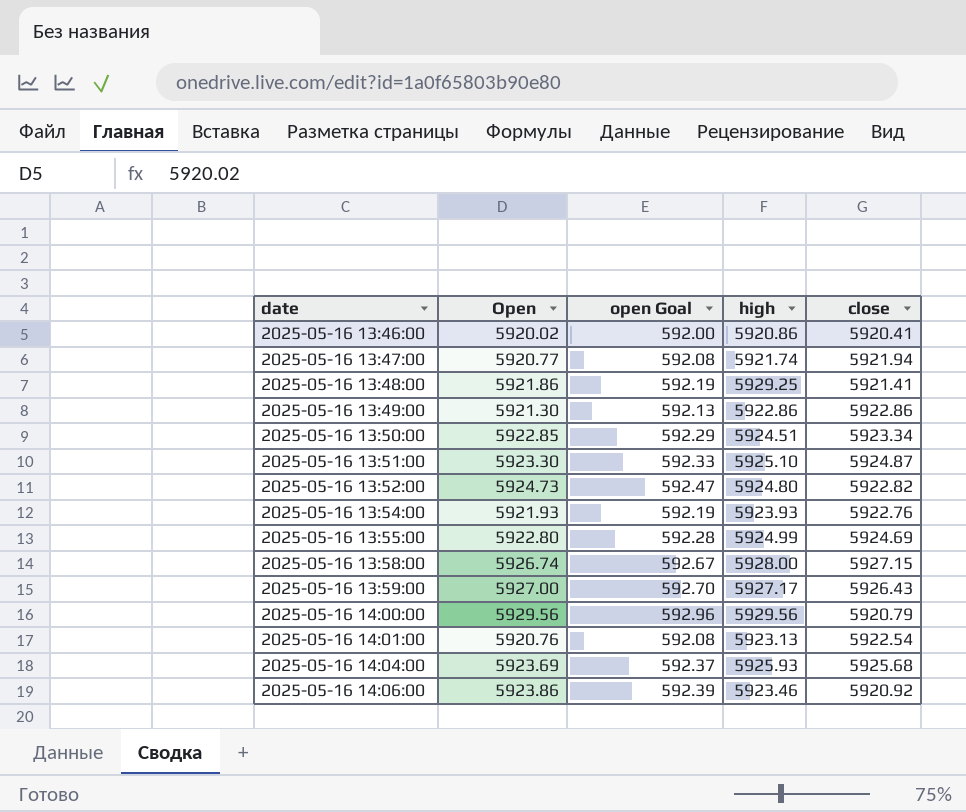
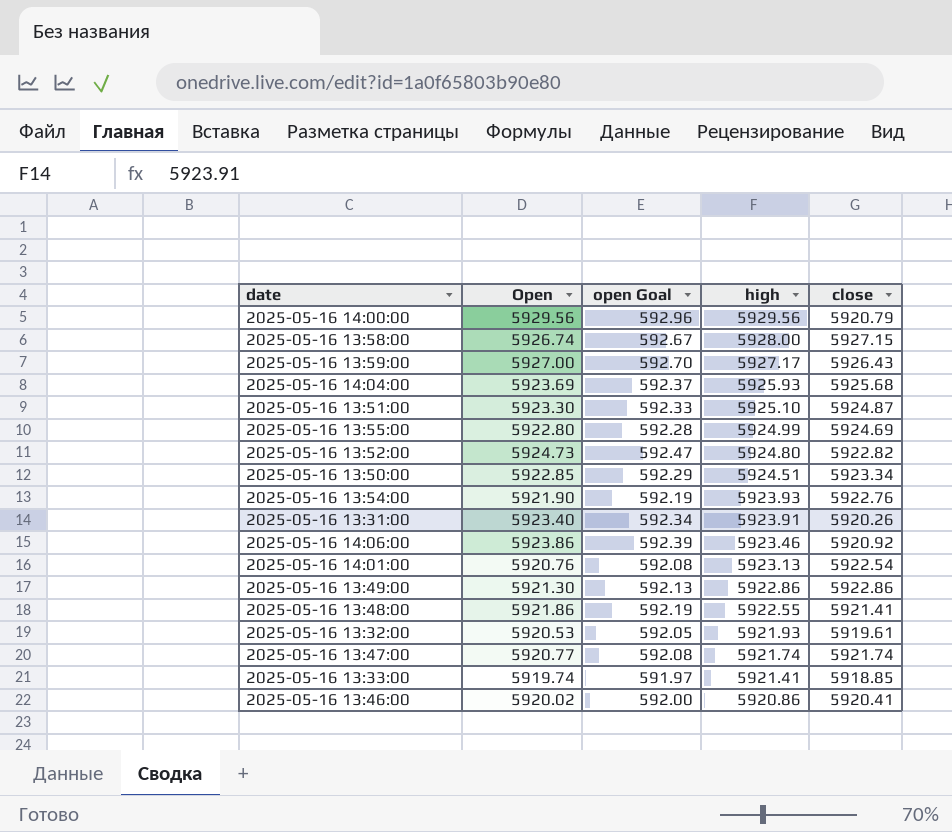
row order: date ascending -> high descending
2025-05-16 13:54:00 | Open: 5921.93 -> 5921.90
row 2025-05-16 13:31:00: none -> 5923.40 | 592.34 | 5923.91 | 5920.26
2025-05-16 13:48:00 | high: 5929.25 -> 5922.55
row 2025-05-16 13:32:00: none -> 5920.53 | 592.05 | 5921.93 | 5919.61
2025-05-16 13:47:00 | close: 5921.94 -> 5921.74
row 2025-05-16 13:33:00: none -> 5919.74 | 591.97 | 5921.41 | 5918.85

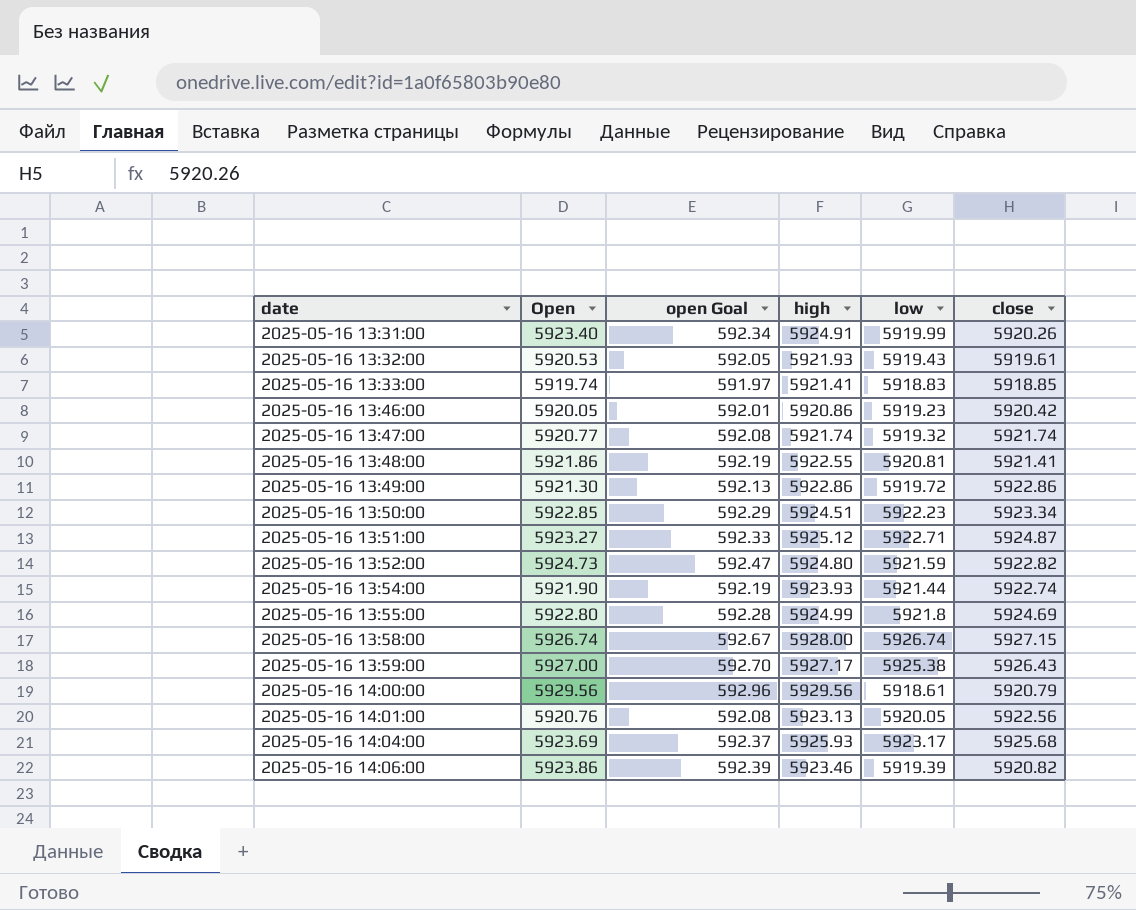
row order: high descending -> date ascending
column low | position: none -> 5
2025-05-16 13:31:00 | high: 5923.91 -> 5924.91
2025-05-16 13:46:00 | Open: 5920.02 -> 5920.05
2025-05-16 13:46:00 | open Goal: 592.00 -> 592.01
2025-05-16 13:46:00 | close: 5920.41 -> 5920.42
2025-05-16 13:51:00 | Open: 5923.30 -> 5923.27
2025-05-16 13:51:00 | high: 5925.10 -> 5925.12
2025-05-16 13:54:00 | close: 5922.76 -> 5922.74
2025-05-16 14:01:00 | close: 5922.54 -> 5922.56
2025-05-16 14:06:00 | close: 5920.92 -> 5920.82

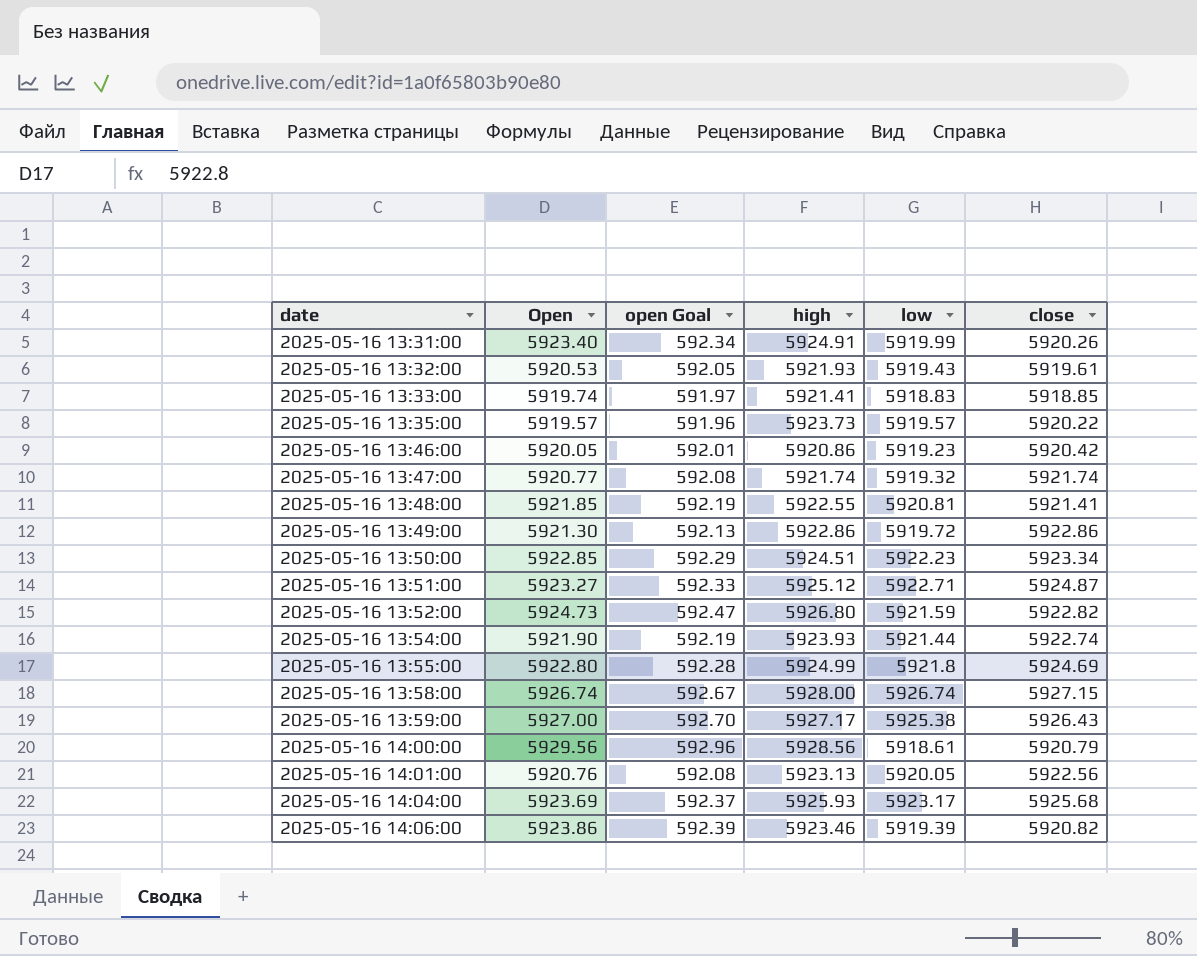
row 2025-05-16 13:35:00: none -> 5919.57 | 591.96 | 5923.73 | 5919.57 | 5920.22
2025-05-16 13:48:00 | Open: 5921.86 -> 5921.85
2025-05-16 13:52:00 | high: 5924.80 -> 5926.80
2025-05-16 14:00:00 | high: 5929.56 -> 5928.56

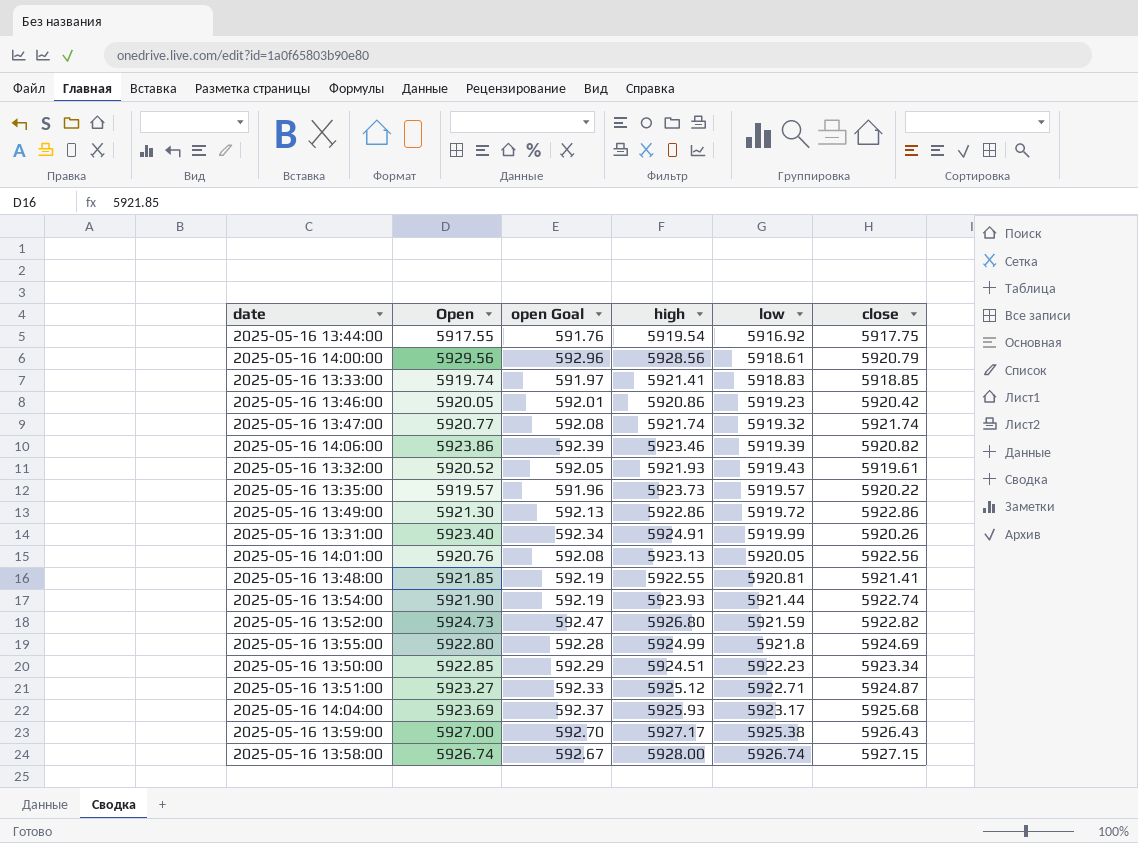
row order: date ascending -> low ascending
row 2025-05-16 13:44:00: none -> 5917.55 | 591.76 | 5919.54 | 5916.92 | 5917.75
2025-05-16 13:32:00 | Open: 5920.53 -> 5920.52

